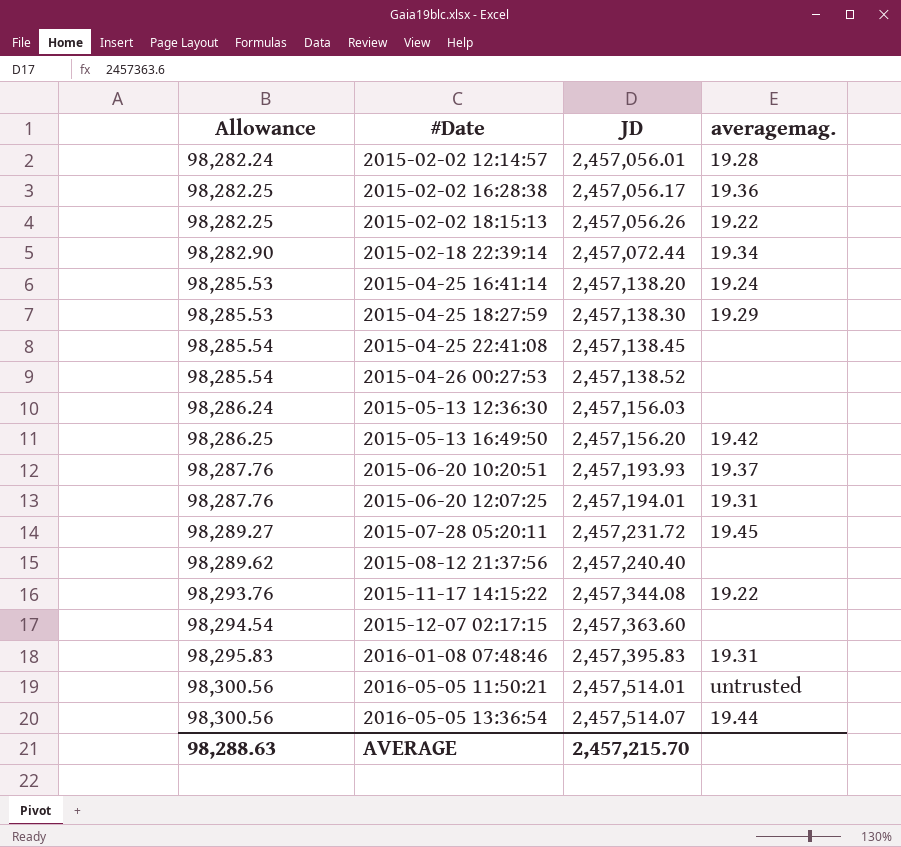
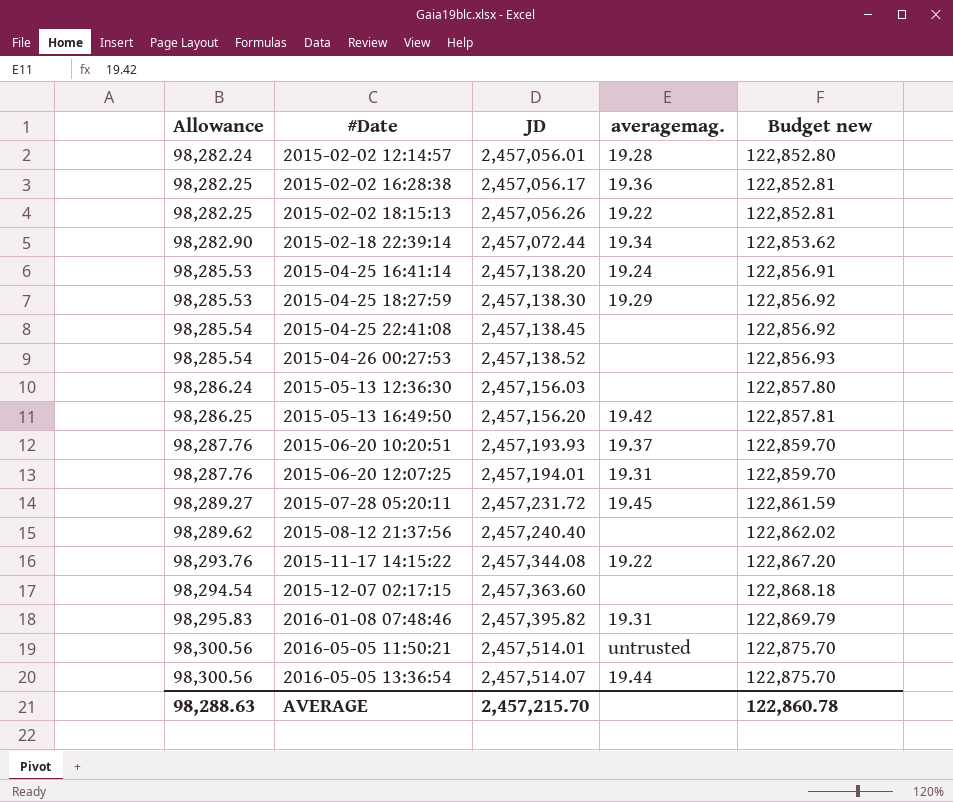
column Budget new | formula: none -> [JD] * 0.05
2016-01-08 07:48:46 | JD: 2,457,395.83 -> 2,457,395.82

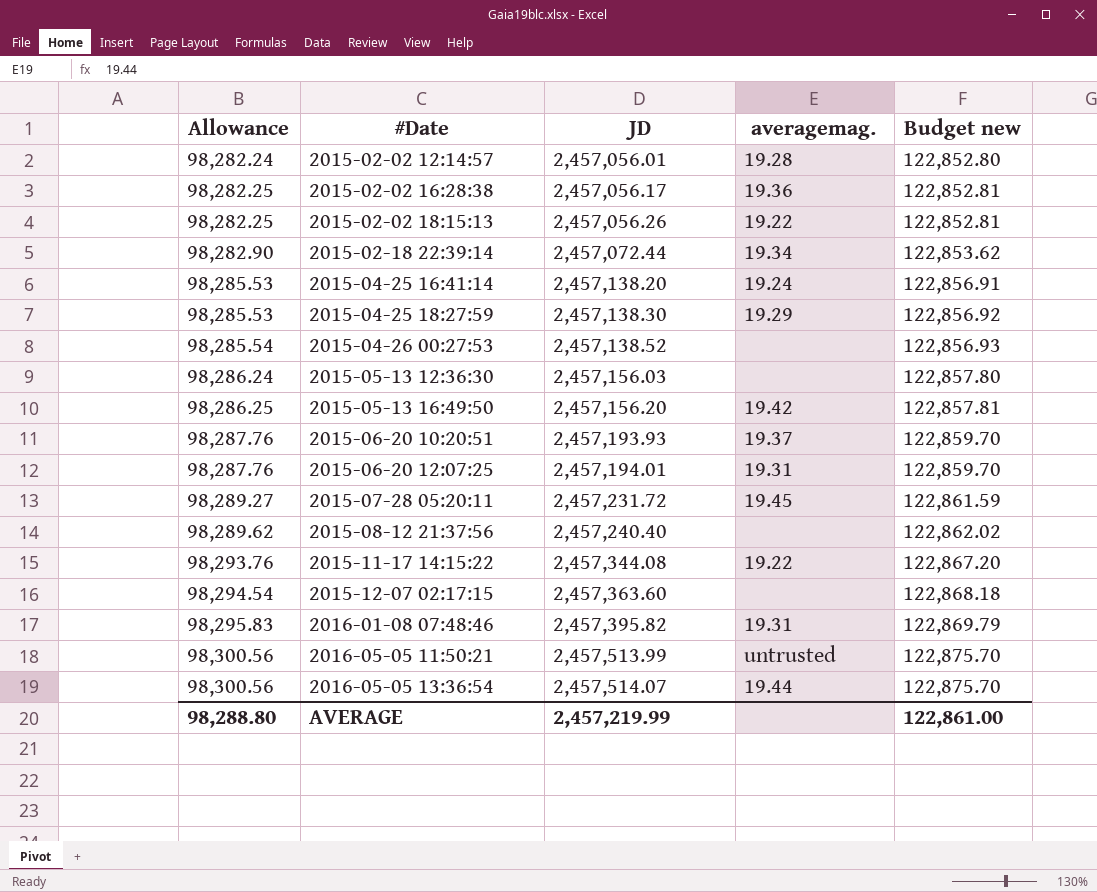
row 2015-04-25 22:41:08: 98,285.54 | 2,457,138.45 | none | 122,856.92 -> none
2016-05-05 11:50:21 | JD: 2,457,514.01 -> 2,457,513.99
AVERAGE | Allowance: 98,288.63 -> 98,288.80
AVERAGE | JD: 2,457,215.70 -> 2,457,219.99
AVERAGE | Budget new: 122,860.78 -> 122,861.00

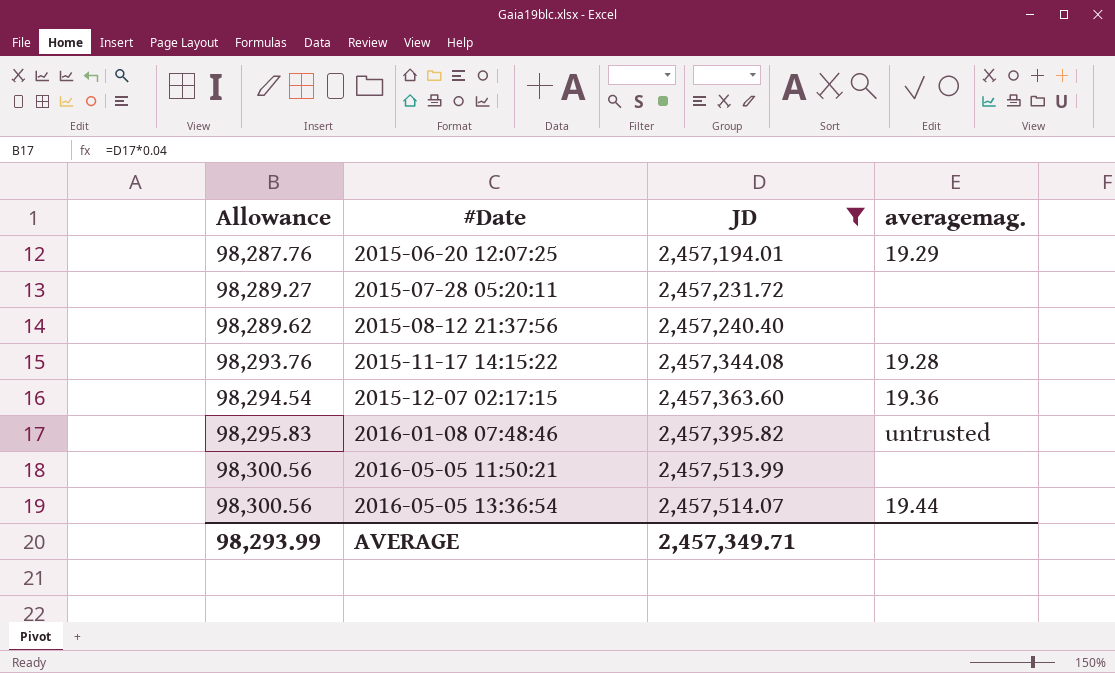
filter: none -> JD >= 2,457,194.01
column Budget new | formula: [JD] * 0.05 -> none
2015-06-20 12:07:25 | averagemag.: 19.31 -> 19.29
2015-07-28 05:20:11 | averagemag.: 19.45 -> none
2015-11-17 14:15:22 | averagemag.: 19.22 -> 19.28
2015-12-07 02:17:15 | averagemag.: none -> 19.36
2016-01-08 07:48:46 | averagemag.: 19.31 -> untrusted
2016-05-05 11:50:21 | averagemag.: untrusted -> none
AVERAGE | Allowance: 98,288.80 -> 98,293.99
AVERAGE | JD: 2,457,219.99 -> 2,457,349.71

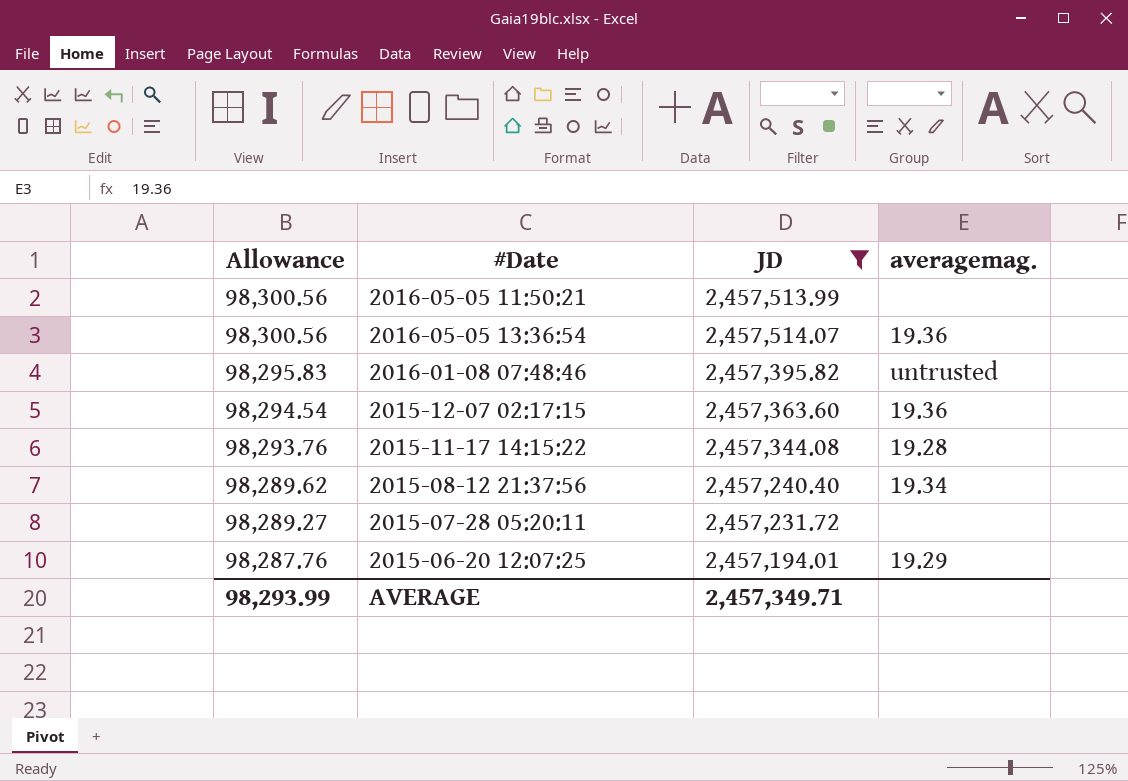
row order: Allowance ascending -> Allowance descending
2016-05-05 13:36:54 | averagemag.: 19.44 -> 19.36
2015-08-12 21:37:56 | averagemag.: none -> 19.34

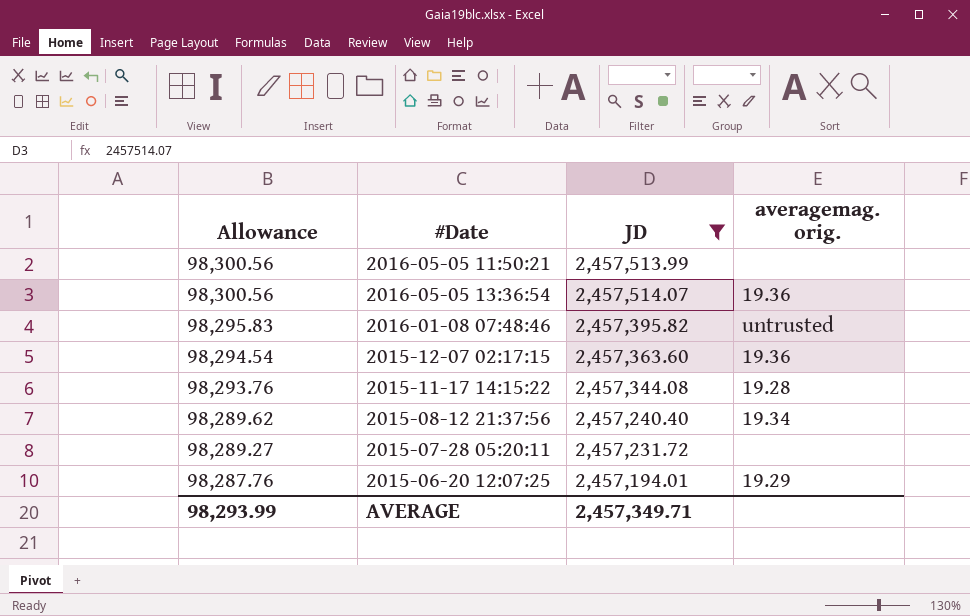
column name: averagemag. -> averagemag. orig.

